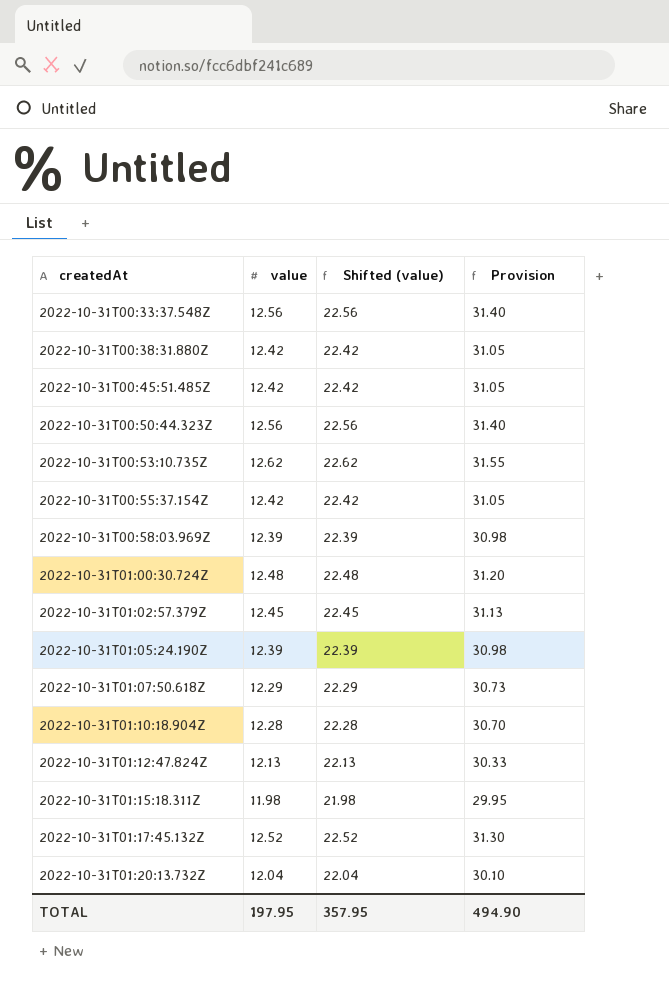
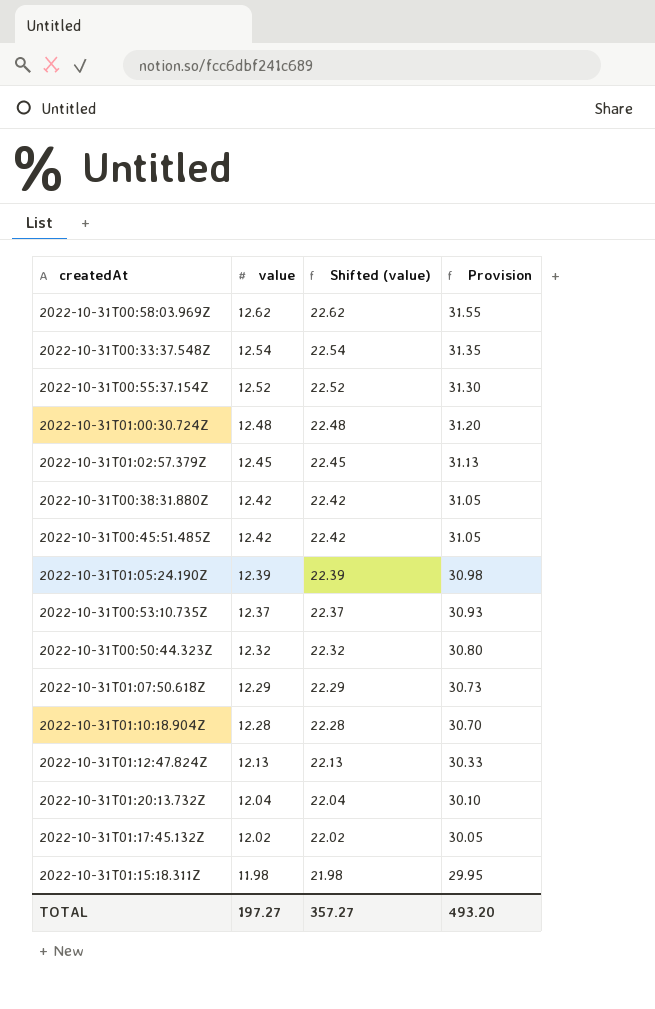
row order: createdAt ascending -> value descending
2022-10-31T00:58:03.969Z | value: 12.39 -> 12.62
2022-10-31T00:58:03.969Z | Shifted (value): 22.39 -> 22.62
2022-10-31T00:58:03.969Z | Provision: 30.98 -> 31.55
2022-10-31T00:33:37.548Z | value: 12.56 -> 12.54
2022-10-31T00:33:37.548Z | Shifted (value): 22.56 -> 22.54
2022-10-31T00:33:37.548Z | Provision: 31.40 -> 31.35
2022-10-31T00:55:37.154Z | value: 12.42 -> 12.52
2022-10-31T00:55:37.154Z | Shifted (value): 22.42 -> 22.52
2022-10-31T00:55:37.154Z | Provision: 31.05 -> 31.30
2022-10-31T00:53:10.735Z | value: 12.62 -> 12.37
2022-10-31T00:53:10.735Z | Shifted (value): 22.62 -> 22.37
2022-10-31T00:53:10.735Z | Provision: 31.55 -> 30.93
2022-10-31T00:50:44.323Z | value: 12.56 -> 12.32
2022-10-31T00:50:44.323Z | Shifted (value): 22.56 -> 22.32
2022-10-31T00:50:44.323Z | Provision: 31.40 -> 30.80
2022-10-31T01:17:45.132Z | value: 12.52 -> 12.02
2022-10-31T01:17:45.132Z | Shifted (value): 22.52 -> 22.02
2022-10-31T01:17:45.132Z | Provision: 31.30 -> 30.05
TOTAL | value: 197.95 -> 197.27
TOTAL | Shifted (value): 357.95 -> 357.27
TOTAL | Provision: 494.90 -> 493.20

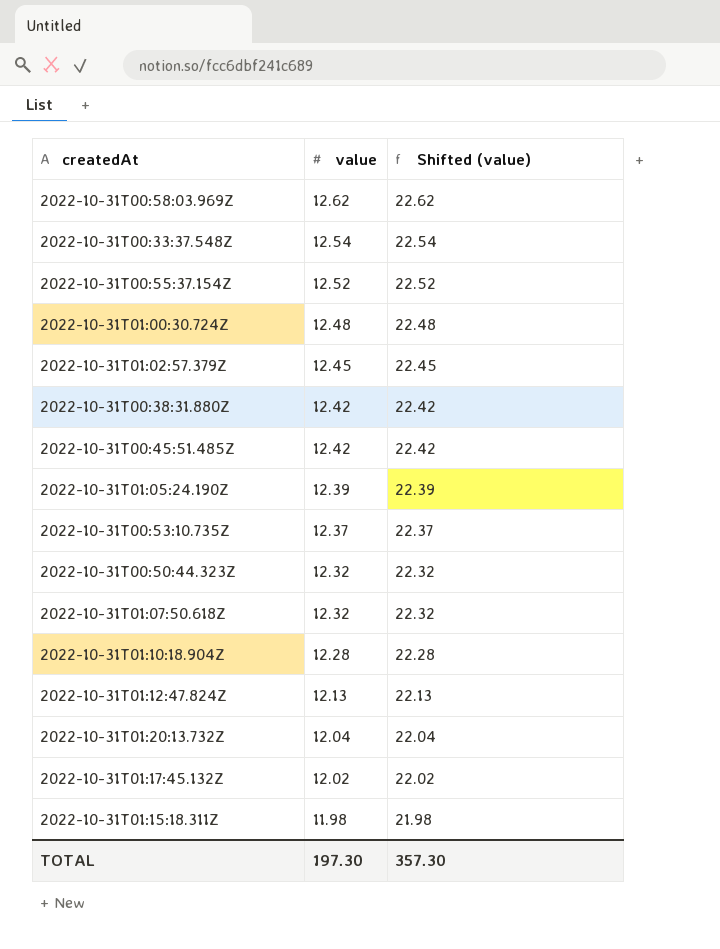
column Provision | formula: [value] * 2.5 -> none
2022-10-31T01:07:50.618Z | value: 12.29 -> 12.32
2022-10-31T01:07:50.618Z | Shifted (value): 22.29 -> 22.32
TOTAL | value: 197.27 -> 197.30
TOTAL | Shifted (value): 357.27 -> 357.30

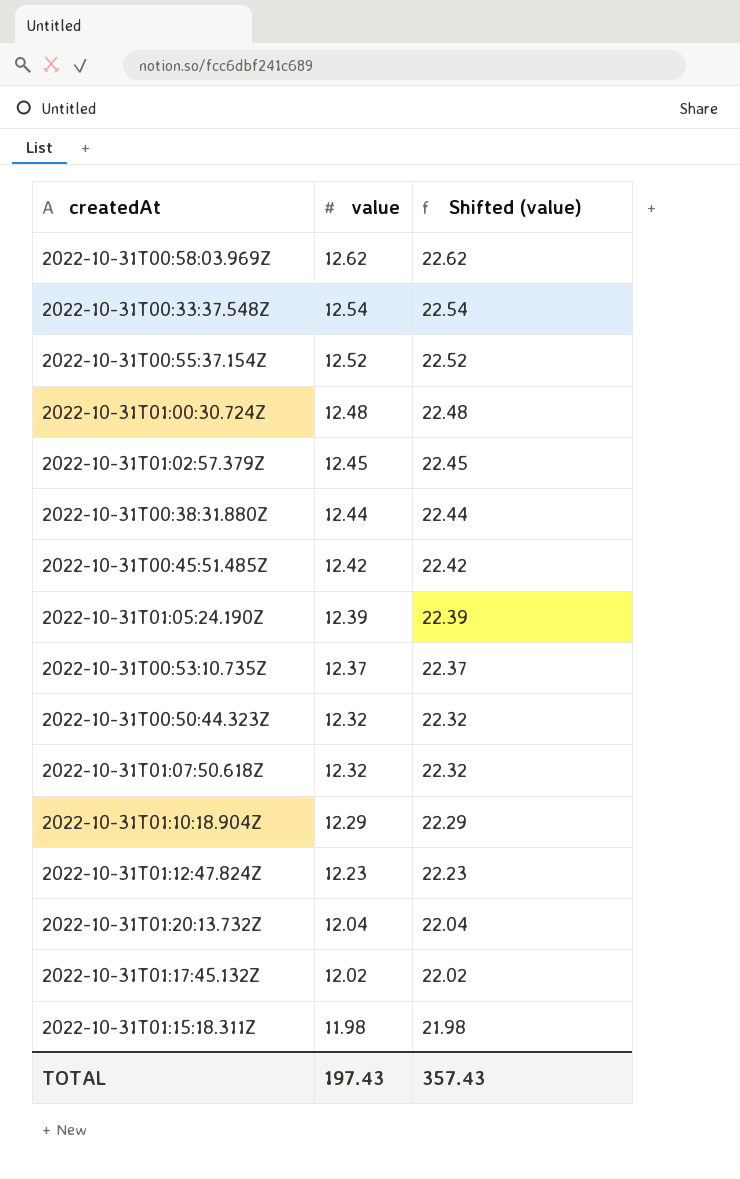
2022-10-31T00:38:31.880Z | value: 12.42 -> 12.44
2022-10-31T00:38:31.880Z | Shifted (value): 22.42 -> 22.44
2022-10-31T01:10:18.904Z | value: 12.28 -> 12.29
2022-10-31T01:10:18.904Z | Shifted (value): 22.28 -> 22.29
2022-10-31T01:12:47.824Z | value: 12.13 -> 12.23
2022-10-31T01:12:47.824Z | Shifted (value): 22.13 -> 22.23
TOTAL | value: 197.30 -> 197.43
TOTAL | Shifted (value): 357.30 -> 357.43

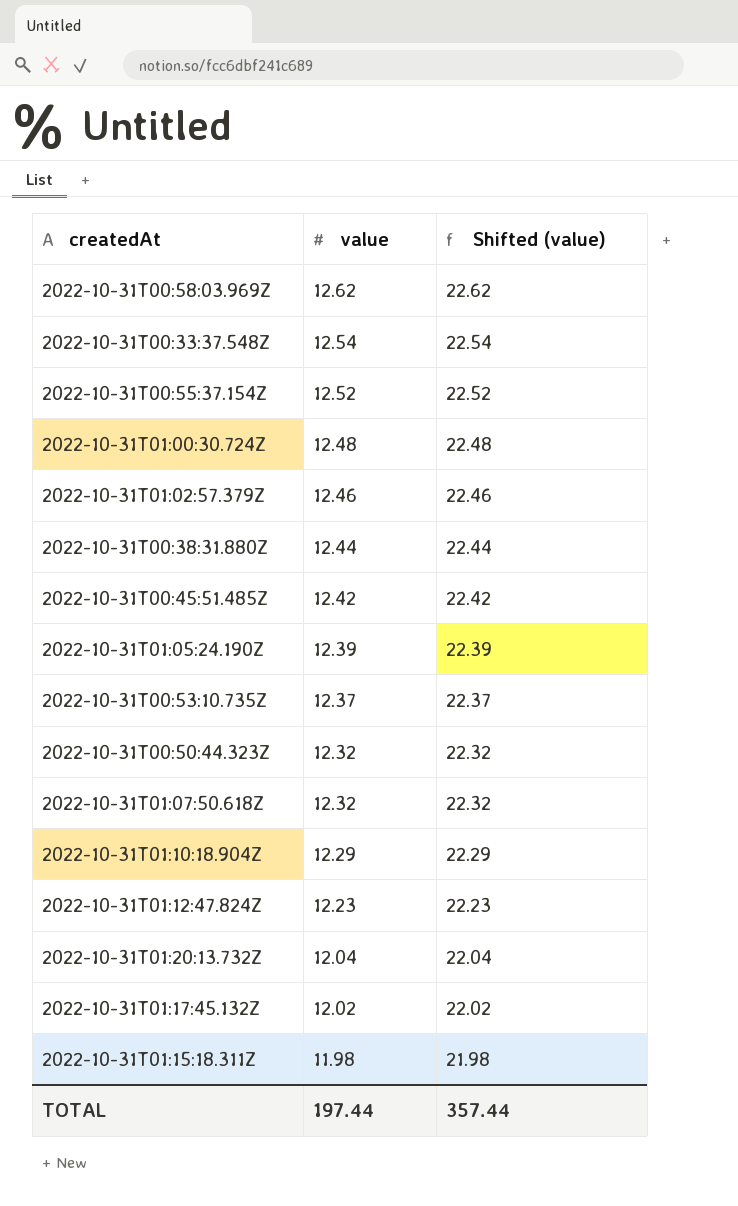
2022-10-31T01:02:57.379Z | value: 12.45 -> 12.46
2022-10-31T01:02:57.379Z | Shifted (value): 22.45 -> 22.46
TOTAL | value: 197.43 -> 197.44
TOTAL | Shifted (value): 357.43 -> 357.44

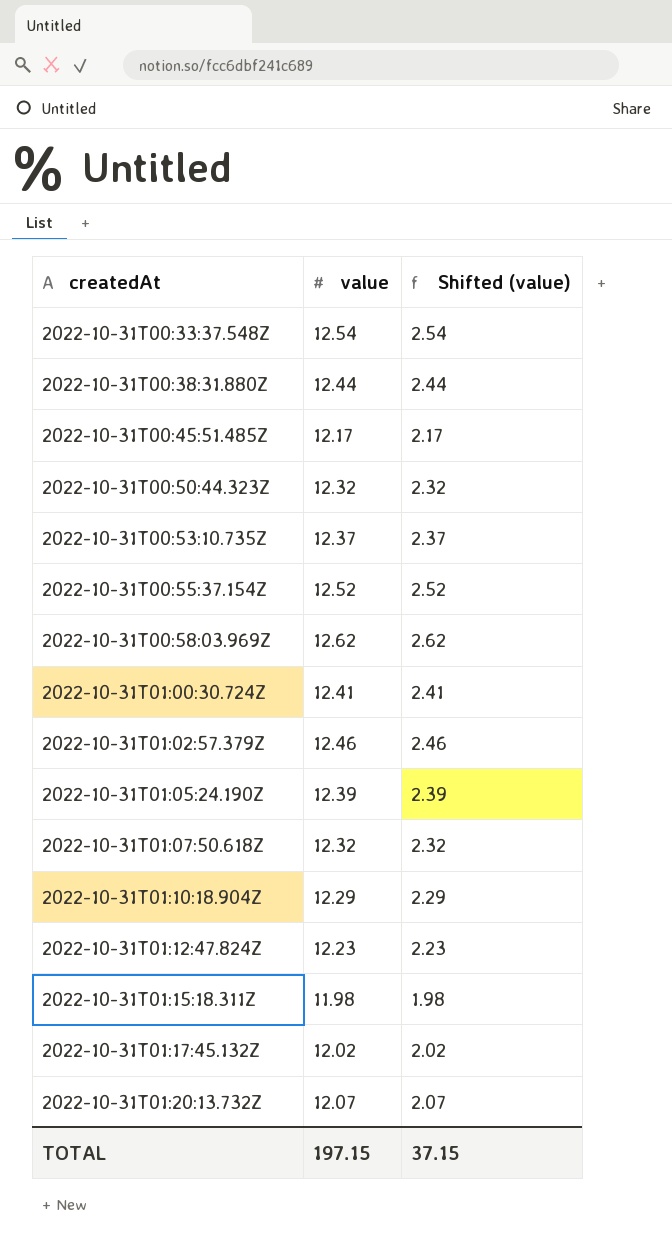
row order: value descending -> createdAt ascending
column Shifted (value) | formula: [value] + 10 -> [value] - 10
2022-10-31T00:45:51.485Z | value: 12.42 -> 12.17
2022-10-31T01:00:30.724Z | value: 12.48 -> 12.41
2022-10-31T01:20:13.732Z | value: 12.04 -> 12.07
TOTAL | value: 197.44 -> 197.15
TOTAL | Shifted (value): 357.44 -> 37.15

